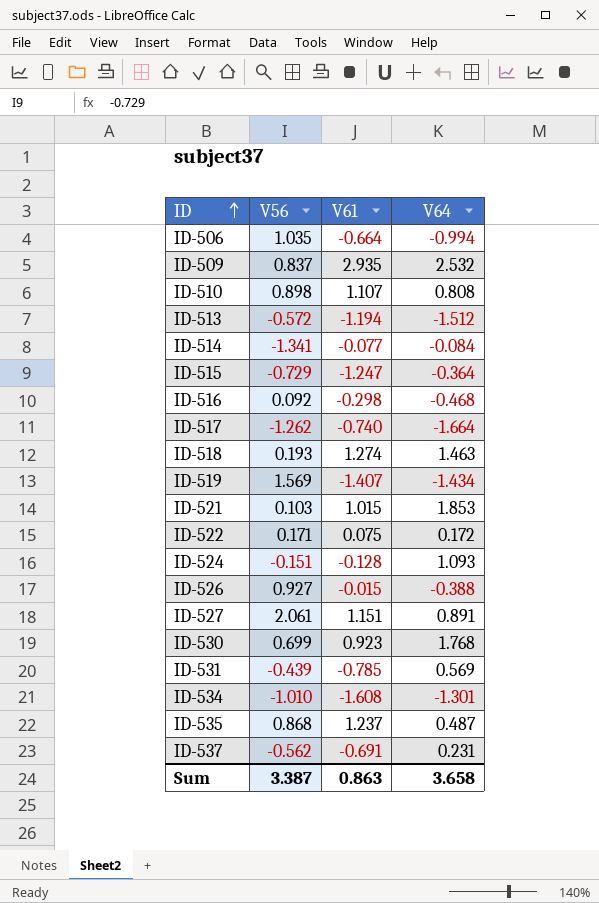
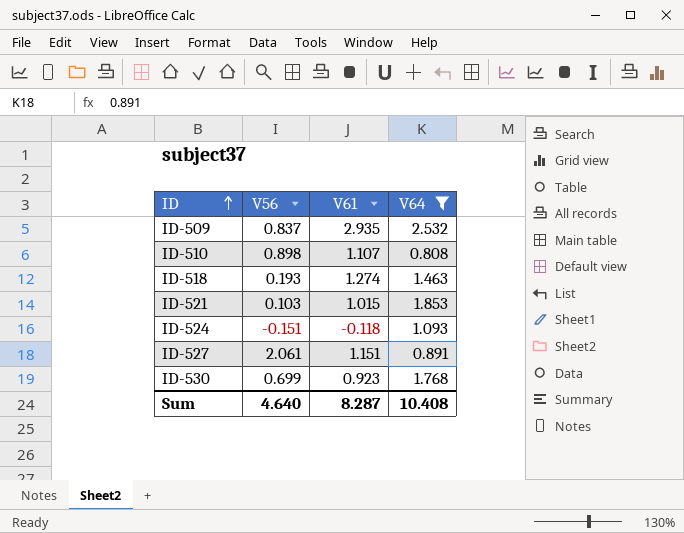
filter: none -> V64 >= 0.808
ID-524 | V61: -0.128 -> -0.118
Sum | V56: 3.387 -> 4.640
Sum | V61: 0.863 -> 8.287
Sum | V64: 3.658 -> 10.408

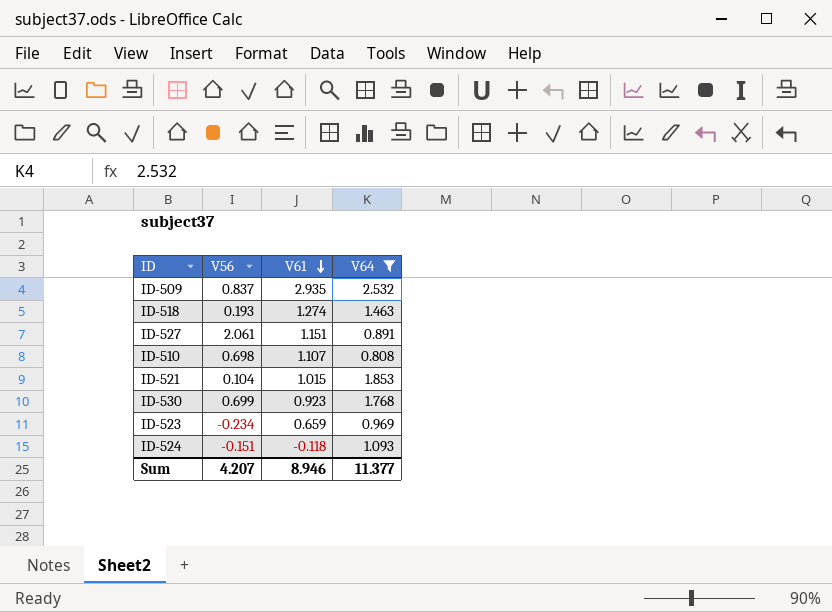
row order: ID ascending -> V61 descending
ID-510 | V56: 0.898 -> 0.698
ID-521 | V56: 0.103 -> 0.104
row ID-523: none -> -0.234 | 0.659 | 0.969
Sum | V56: 4.640 -> 4.207
Sum | V61: 8.287 -> 8.946
Sum | V64: 10.408 -> 11.377

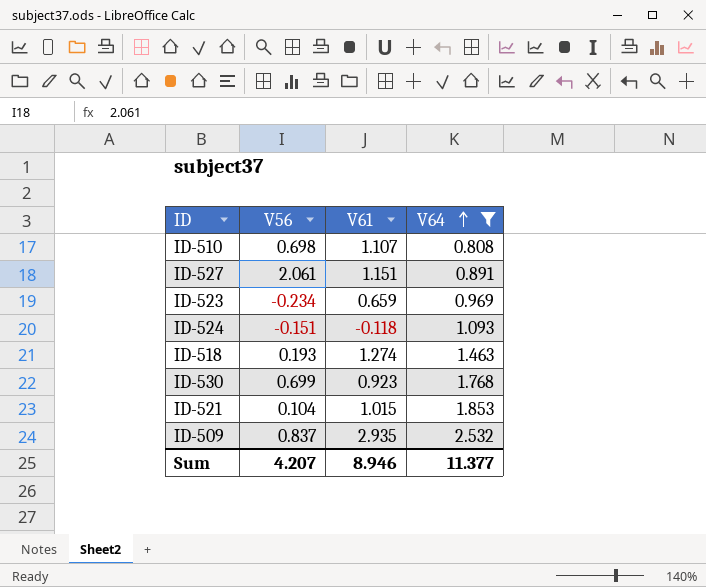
row order: V61 descending -> V64 ascending

